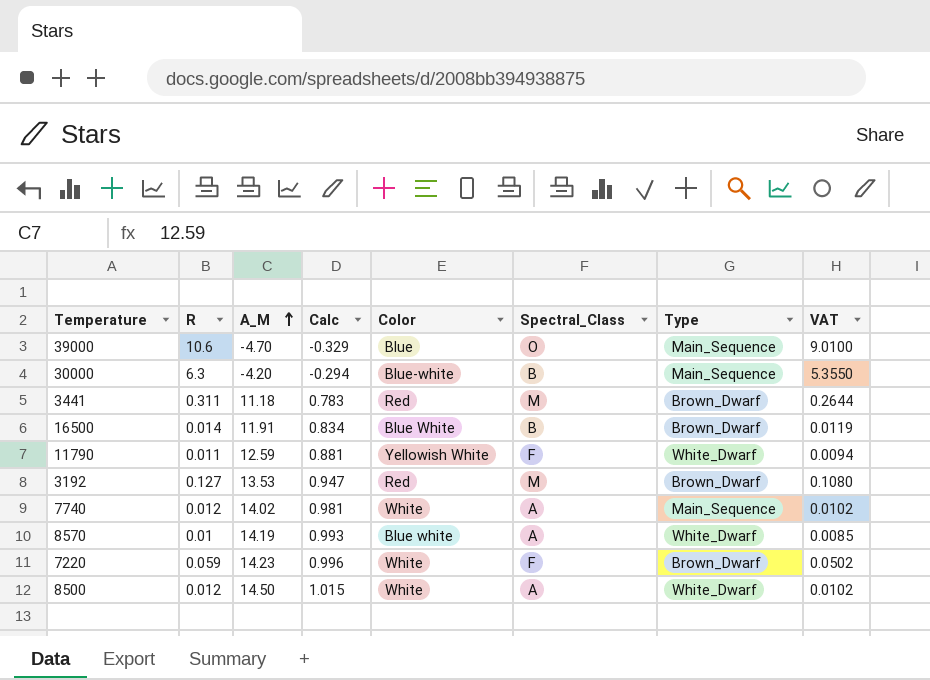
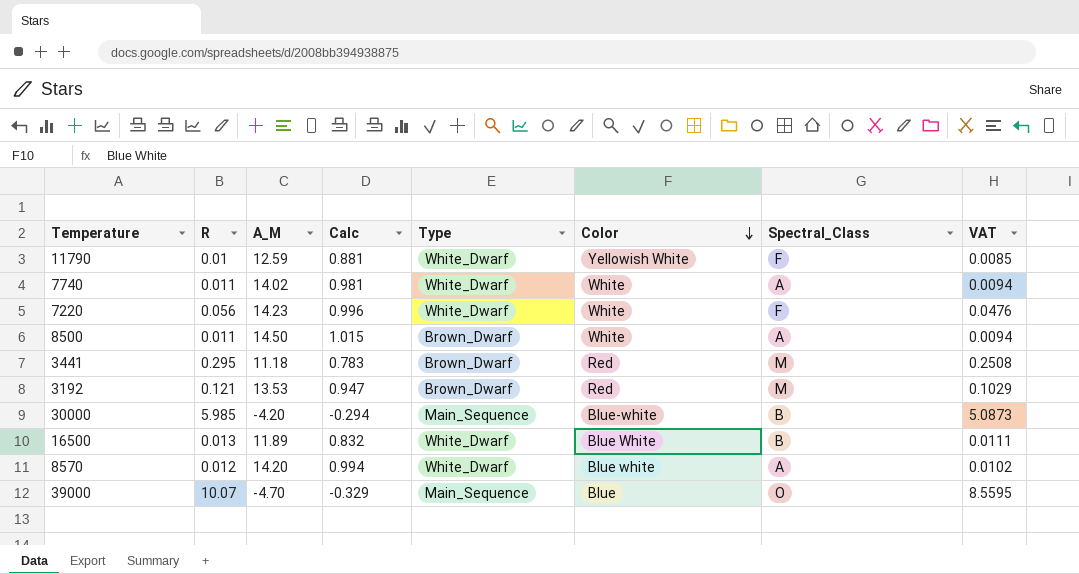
row order: A_M ascending -> Color descending
column Type | position: 7 -> 5
11790 | R: 0.011 -> 0.01
11790 | VAT: 0.0094 -> 0.0085
7740 | R: 0.012 -> 0.011
7740 | Type: Main_Sequence -> White_Dwarf
7740 | VAT: 0.0102 -> 0.0094
7220 | R: 0.059 -> 0.056
7220 | Type: Brown_Dwarf -> White_Dwarf
7220 | VAT: 0.0502 -> 0.0476
8500 | R: 0.012 -> 0.011
8500 | Type: White_Dwarf -> Brown_Dwarf
8500 | VAT: 0.0102 -> 0.0094
3441 | R: 0.311 -> 0.295
3441 | VAT: 0.2644 -> 0.2508
3192 | R: 0.127 -> 0.121
3192 | VAT: 0.1080 -> 0.1029
30000 | R: 6.3 -> 5.985
30000 | VAT: 5.3550 -> 5.0873
16500 | R: 0.014 -> 0.013
16500 | A_M: 11.91 -> 11.89
16500 | Calc: 0.834 -> 0.832
16500 | Type: Brown_Dwarf -> White_Dwarf
16500 | VAT: 0.0119 -> 0.0111
8570 | R: 0.01 -> 0.012
8570 | A_M: 14.19 -> 14.20
8570 | Calc: 0.993 -> 0.994
8570 | VAT: 0.0085 -> 0.0102
39000 | R: 10.6 -> 10.07
39000 | VAT: 9.0100 -> 8.5595

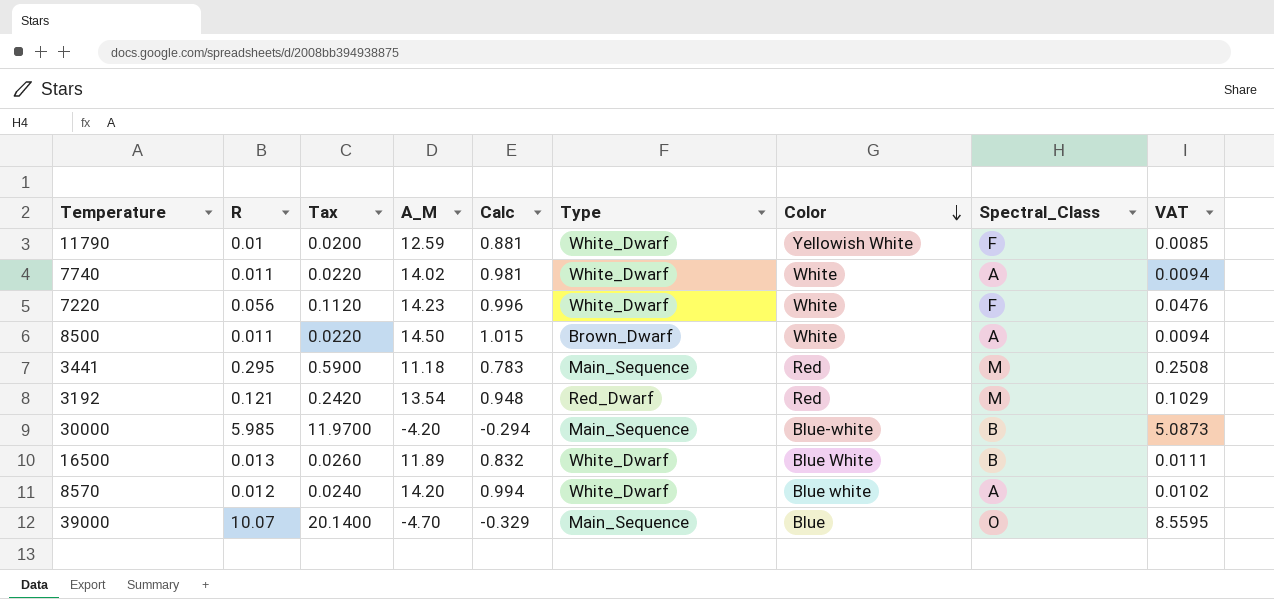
column Tax | formula: none -> [R] * 2
3441 | Type: Brown_Dwarf -> Main_Sequence
3192 | A_M: 13.53 -> 13.54
3192 | Calc: 0.947 -> 0.948
3192 | Type: Brown_Dwarf -> Red_Dwarf

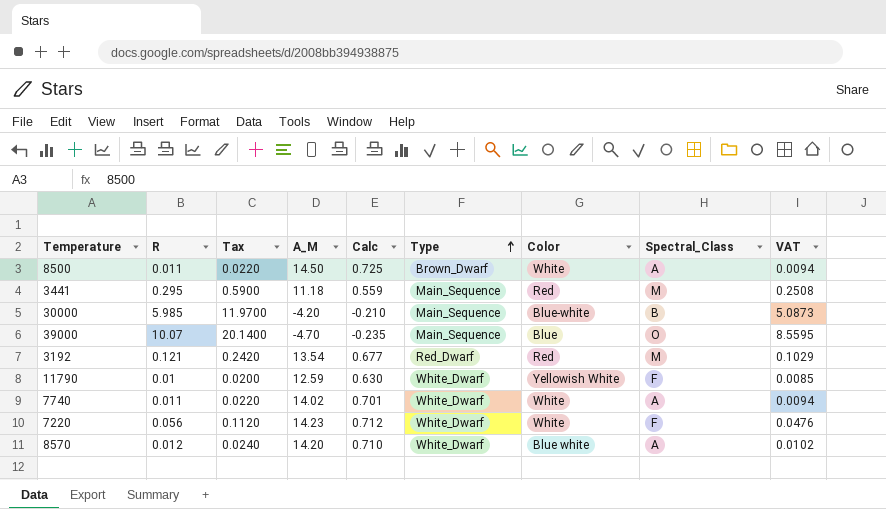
row order: Color descending -> Type ascending
column Calc | formula: [A_M] * 0.07 -> [A_M] * 0.05
row 16500: 0.013 | 0.0260 | 11.89 | 0.832 | White_Dwarf | Blue White | B | 0.0111 -> none

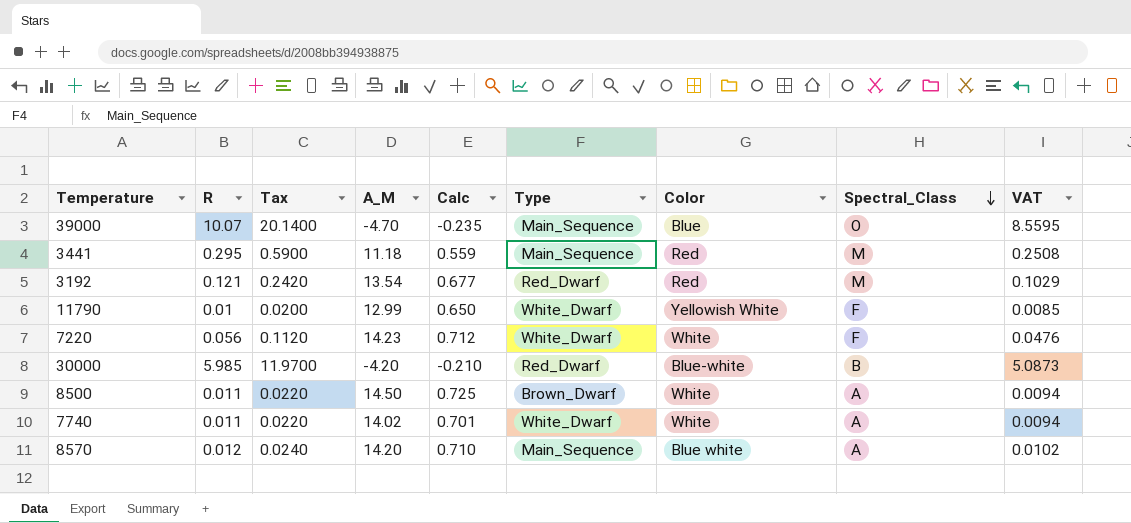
row order: Type ascending -> Spectral_Class descending
11790 | A_M: 12.59 -> 12.99
11790 | Calc: 0.630 -> 0.650
30000 | Type: Main_Sequence -> Red_Dwarf
8570 | Type: White_Dwarf -> Main_Sequence

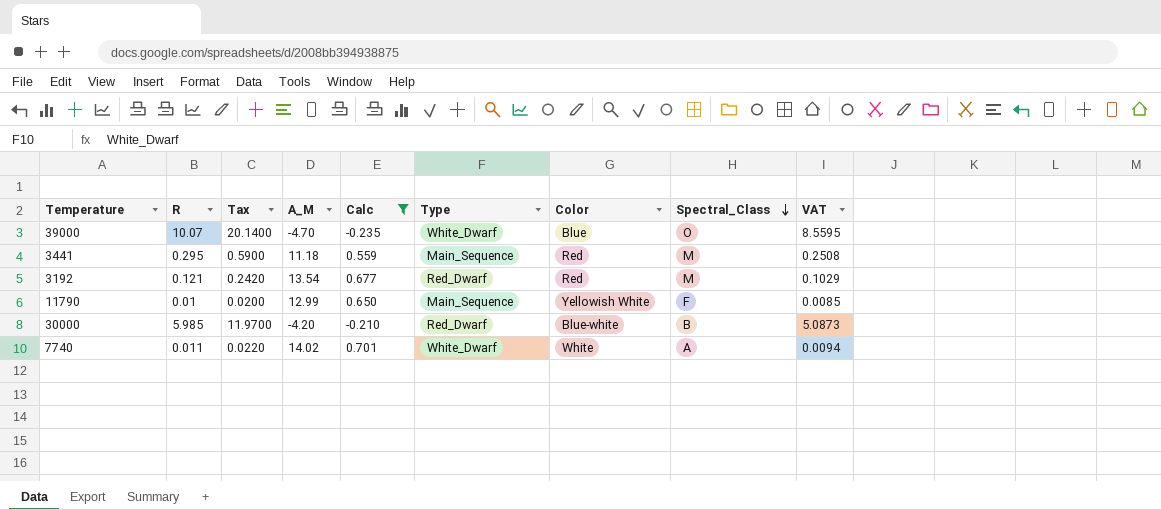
filter: none -> Calc <= 0.701
39000 | Type: Main_Sequence -> White_Dwarf
11790 | Type: White_Dwarf -> Main_Sequence

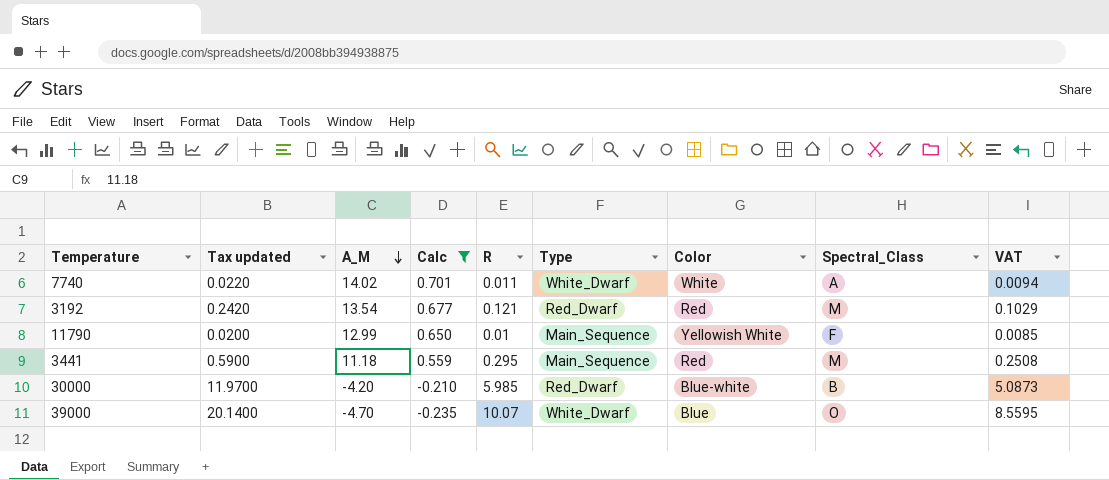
row order: Spectral_Class descending -> A_M descending
column name: Tax -> Tax updated
column R | position: 2 -> 5

